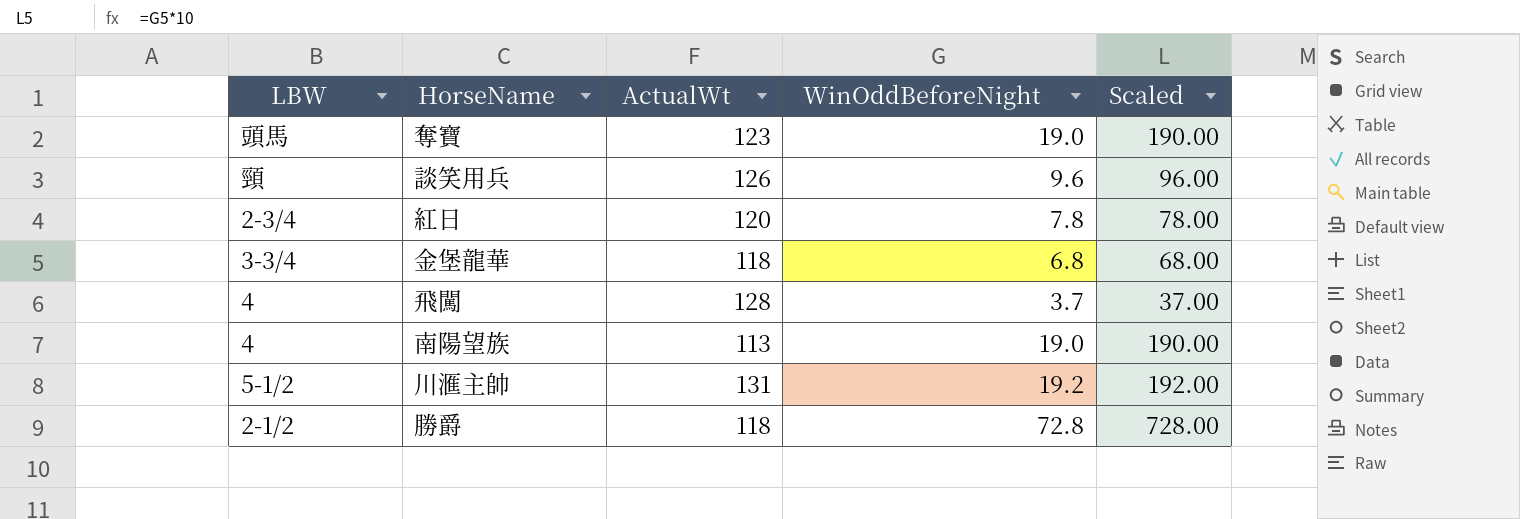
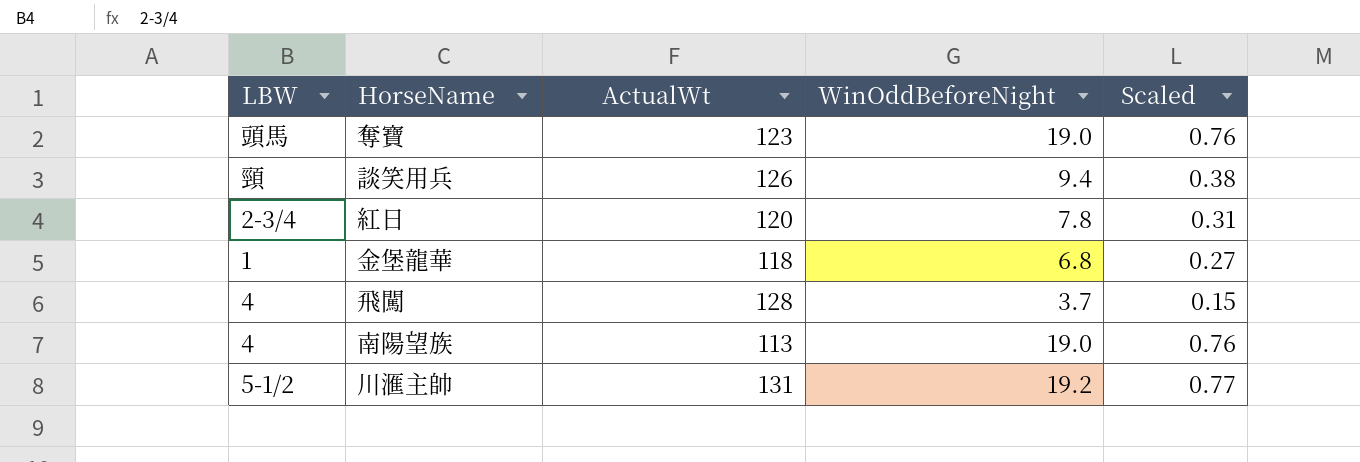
column Scaled | formula: [WinOddBeforeNight] * 10 -> [WinOddBeforeNight] * 0.04
row 勝爵: 2-1/2 | 118 | 72.8 | 728.00 -> none
談笑用兵 | WinOddBeforeNight: 9.6 -> 9.4
金堡龍華 | LBW: 3-3/4 -> 1

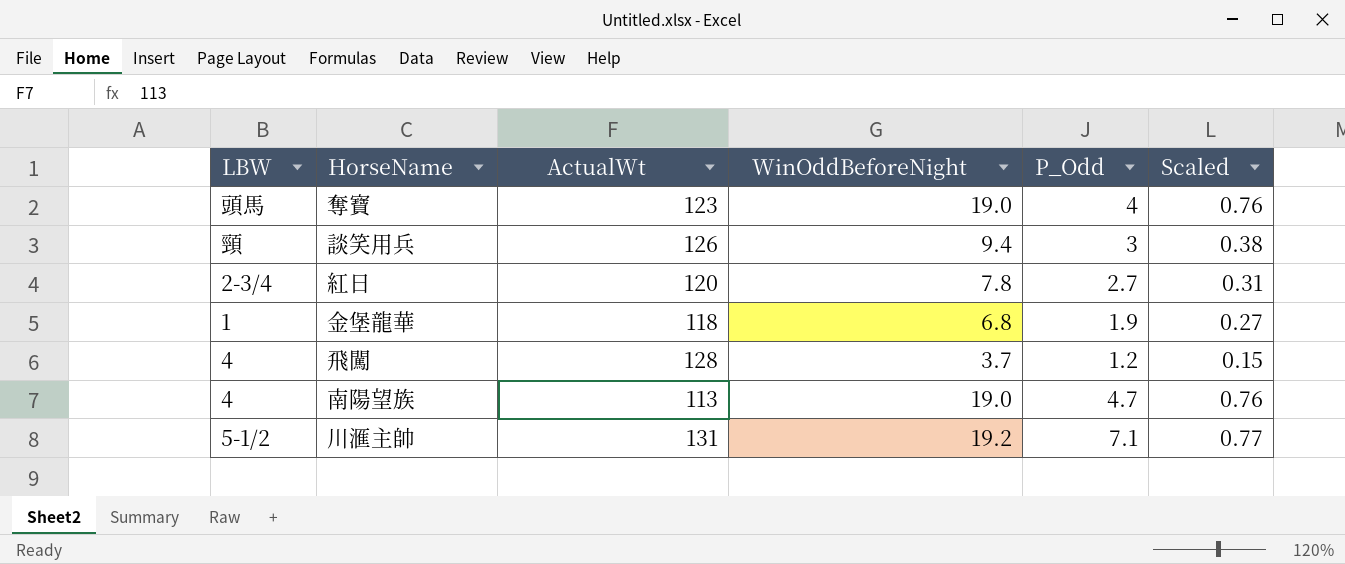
column P_Odd | position: none -> 5

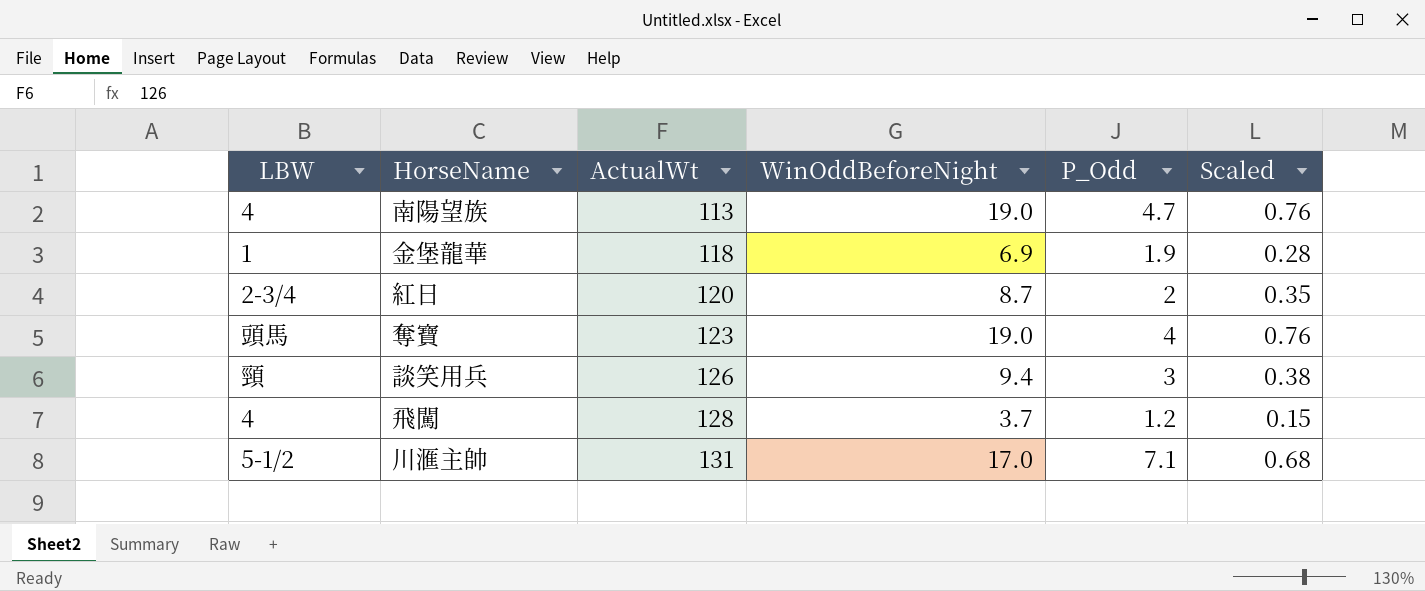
row order: none -> ActualWt ascending
金堡龍華 | WinOddBeforeNight: 6.8 -> 6.9
金堡龍華 | Scaled: 0.27 -> 0.28
紅日 | WinOddBeforeNight: 7.8 -> 8.7
紅日 | P_Odd: 2.7 -> 2
紅日 | Scaled: 0.31 -> 0.35
川滙主帥 | WinOddBeforeNight: 19.2 -> 17.0
川滙主帥 | Scaled: 0.77 -> 0.68

